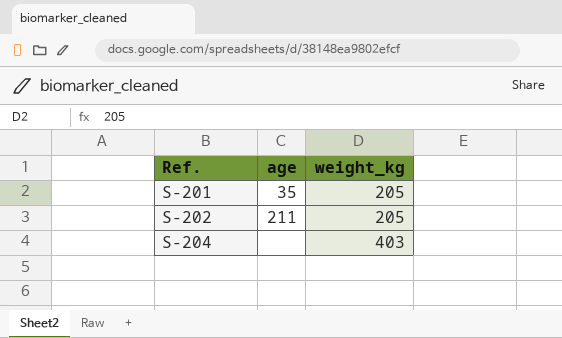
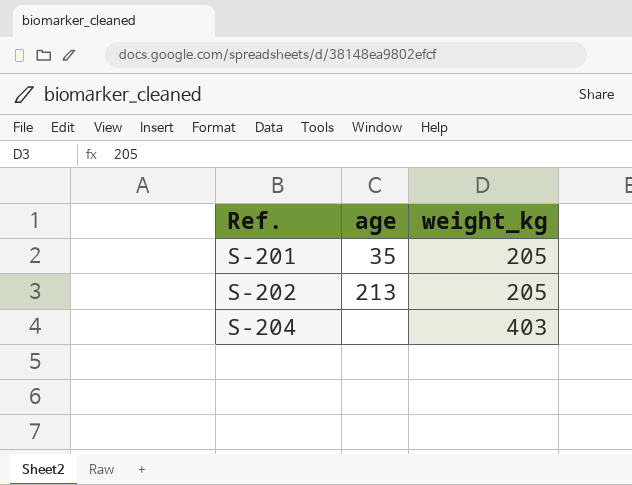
S-202 | age: 211 -> 213

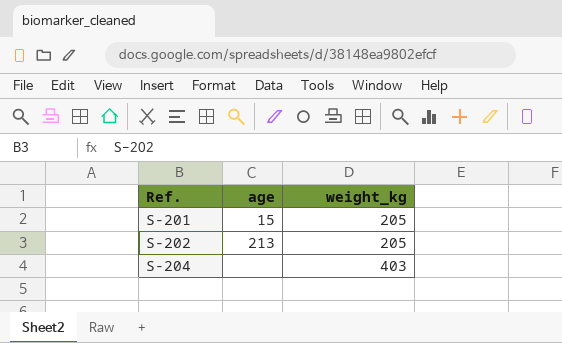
S-201 | age: 35 -> 15

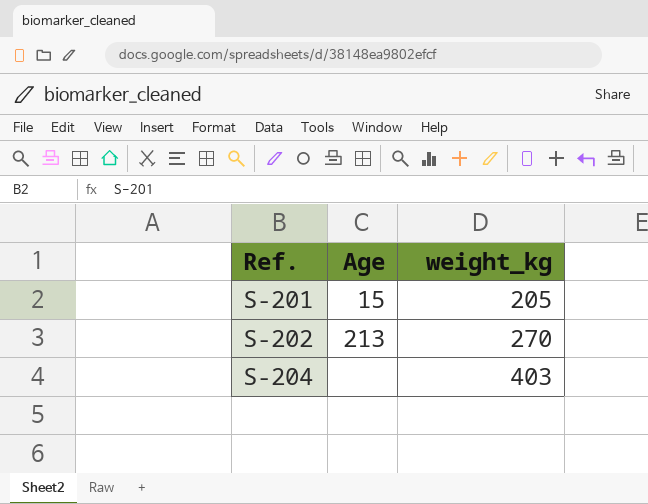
column name: age -> Age
S-202 | weight_kg: 205 -> 270

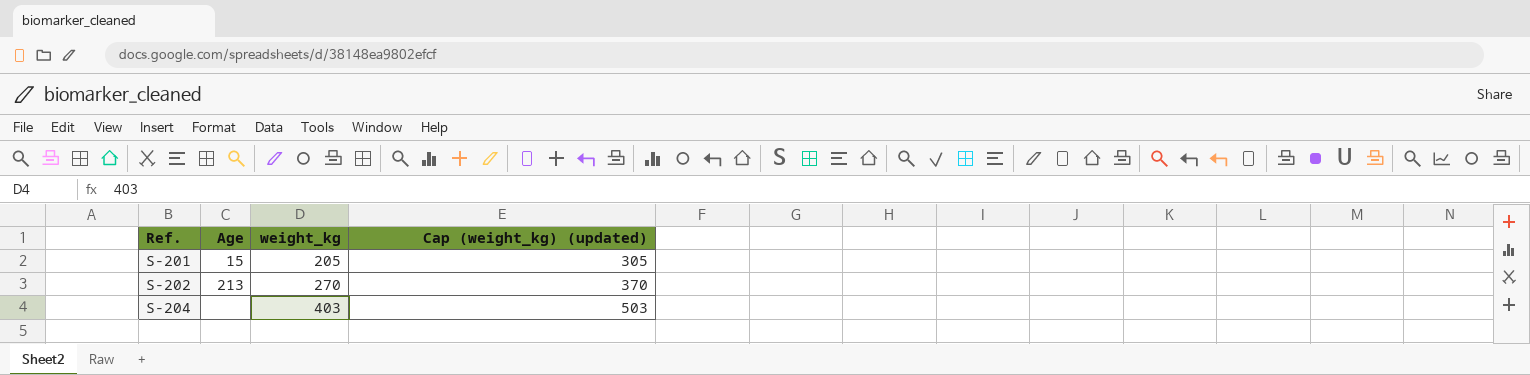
column Cap (weight_kg) (updated) | formula: none -> [weight_kg] + 100

